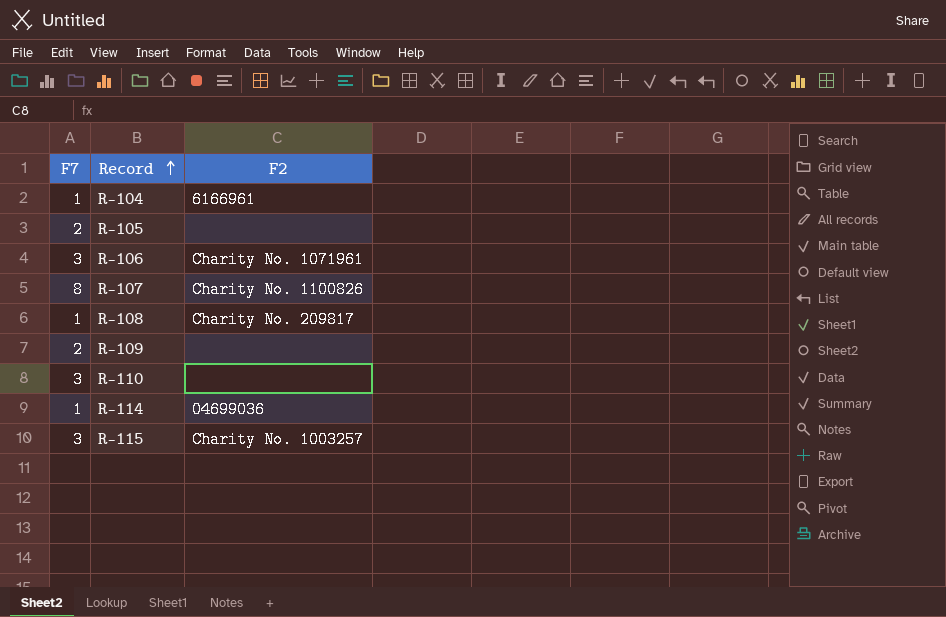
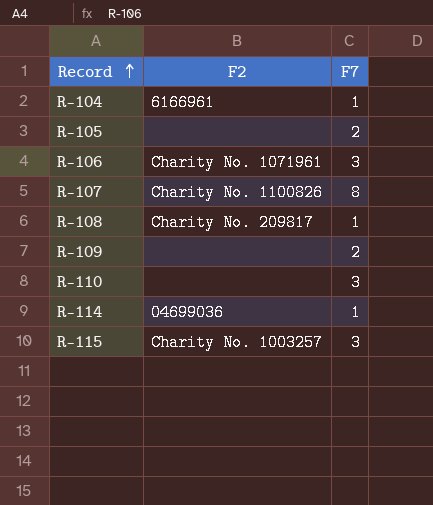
column F7 | position: 1 -> 3

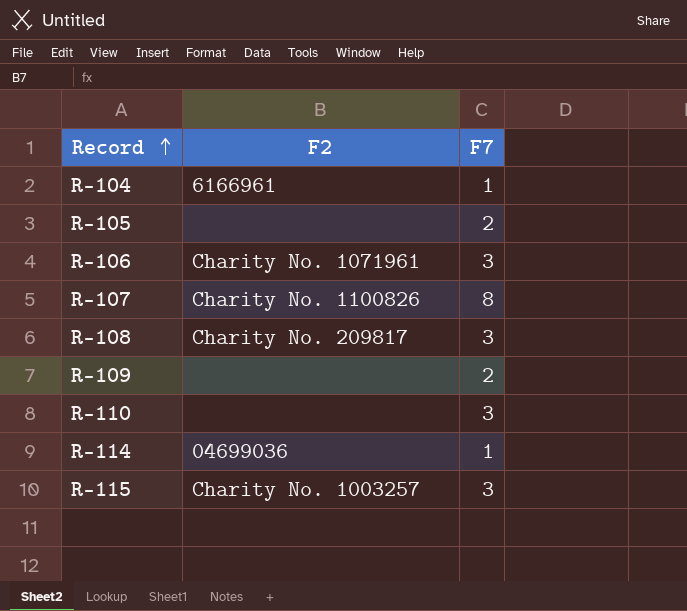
R-108 | F7: 1 -> 3

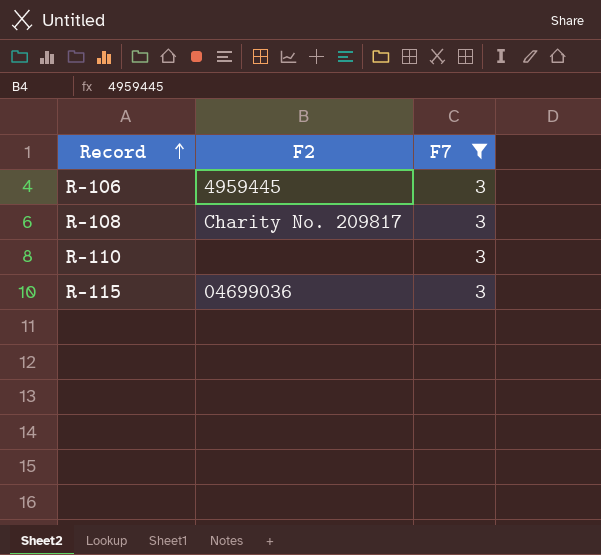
filter: none -> F7 = 3
R-106 | F2: Charity No. 1071961 -> 4959445
R-115 | F2: Charity No. 1003257 -> 04699036

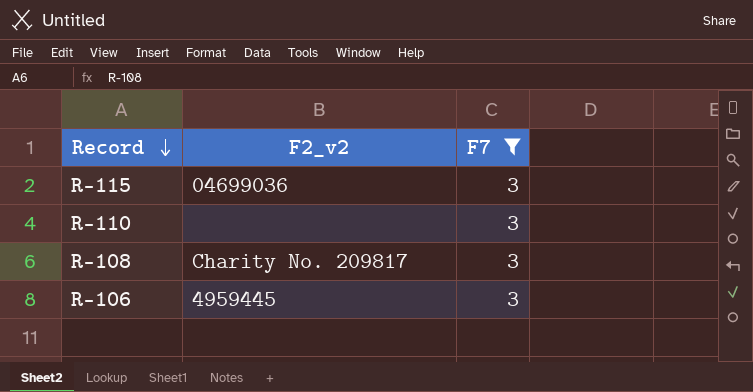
row order: Record ascending -> Record descending
column name: F2 -> F2_v2

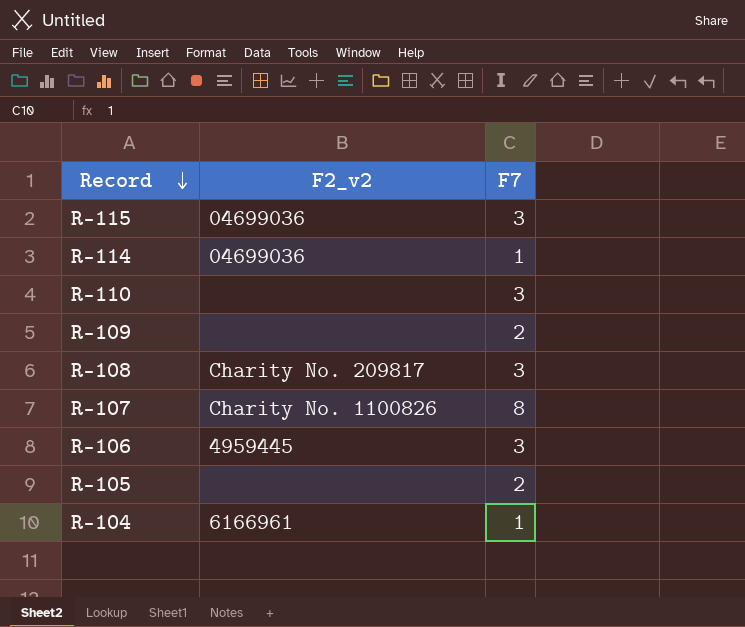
filter: F7 = 3 -> none

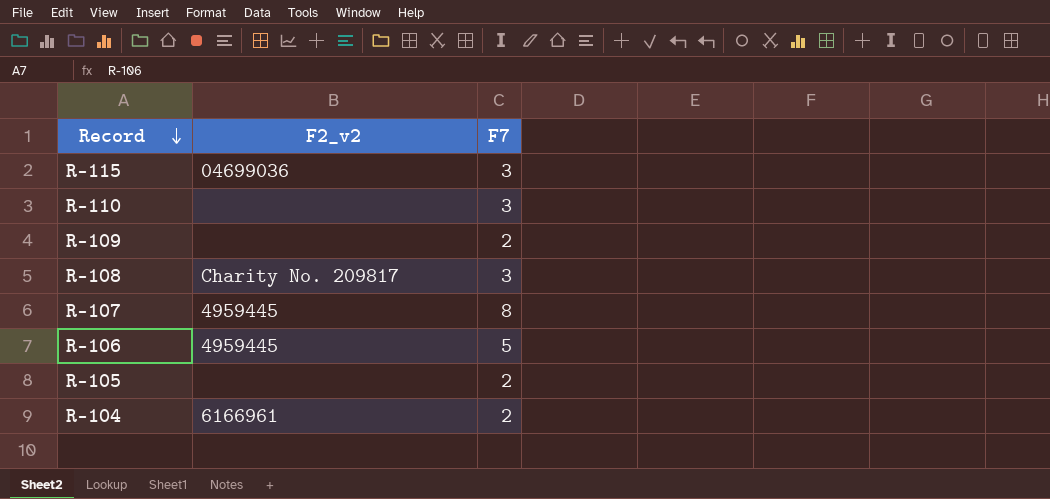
row R-114: 04699036 | 1 -> none
R-107 | F2_v2: Charity No. 1100826 -> 4959445
R-106 | F7: 3 -> 5
R-104 | F7: 1 -> 2

